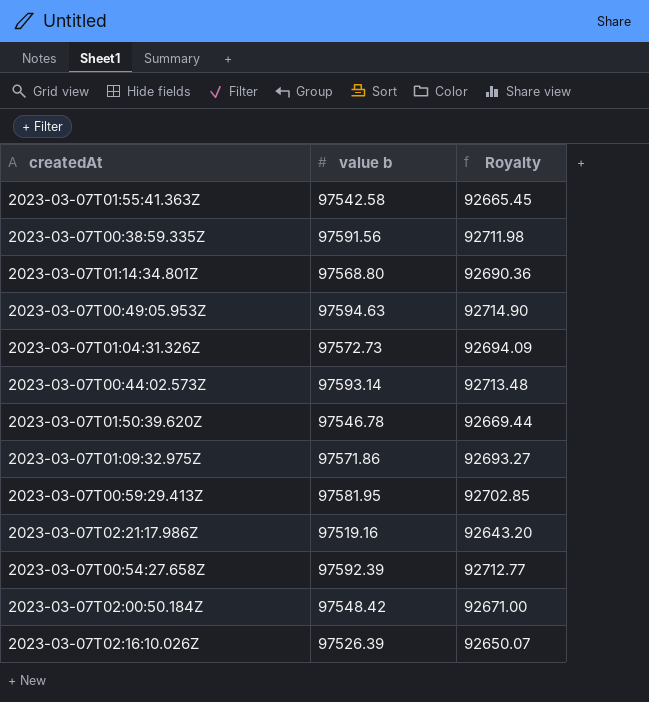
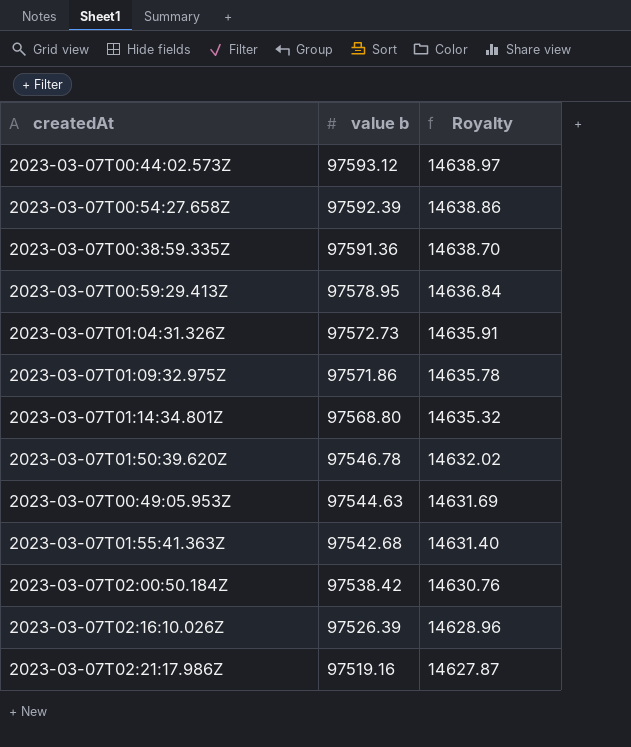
row order: none -> value b descending
column Royalty | formula: [value b] * 0.95 -> [value b] * 0.15
2023-03-07T00:44:02.573Z | value b: 97593.14 -> 97593.12
2023-03-07T00:38:59.335Z | value b: 97591.56 -> 97591.36
2023-03-07T00:59:29.413Z | value b: 97581.95 -> 97578.95
2023-03-07T00:49:05.953Z | value b: 97594.63 -> 97544.63
2023-03-07T01:55:41.363Z | value b: 97542.58 -> 97542.68
2023-03-07T02:00:50.184Z | value b: 97548.42 -> 97538.42

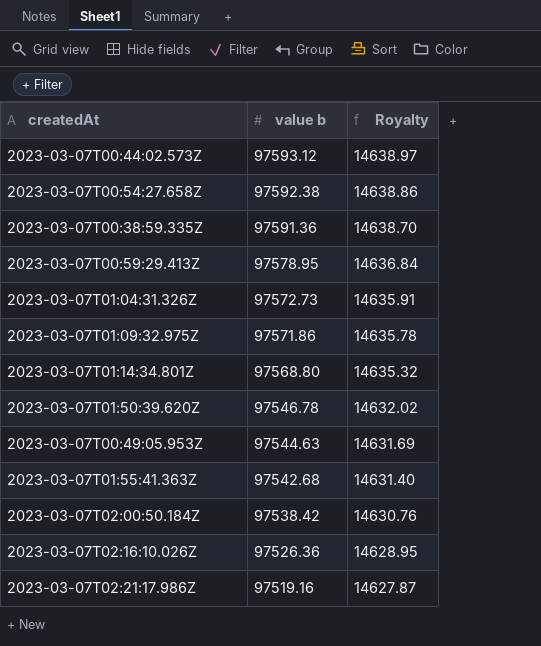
2023-03-07T00:54:27.658Z | value b: 97592.39 -> 97592.38
2023-03-07T02:16:10.026Z | value b: 97526.39 -> 97526.36
2023-03-07T02:16:10.026Z | Royalty: 14628.96 -> 14628.95

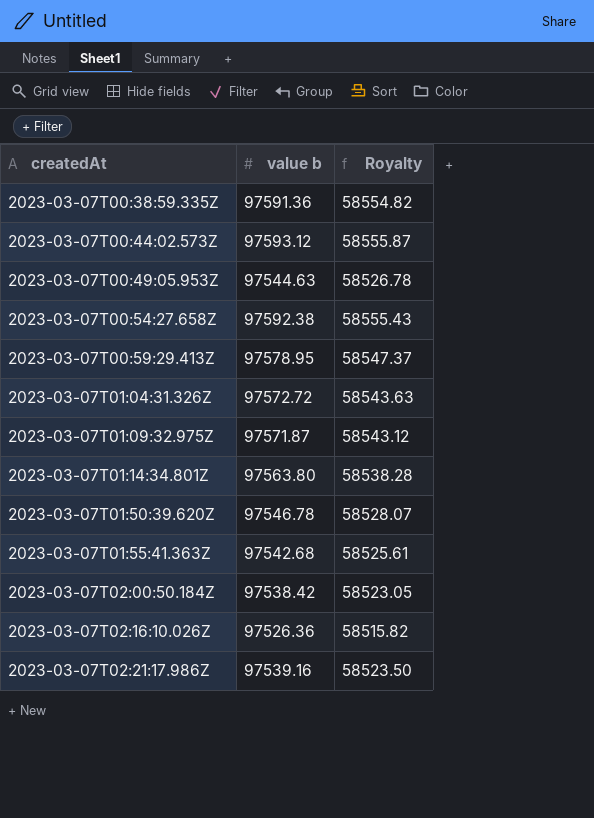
row order: value b descending -> createdAt ascending
column Royalty | formula: [value b] * 0.15 -> [value b] * 0.6
2023-03-07T01:04:31.326Z | value b: 97572.73 -> 97572.72
2023-03-07T01:09:32.975Z | value b: 97571.86 -> 97571.87
2023-03-07T01:14:34.801Z | value b: 97568.80 -> 97563.80
2023-03-07T02:21:17.986Z | value b: 97519.16 -> 97539.16

